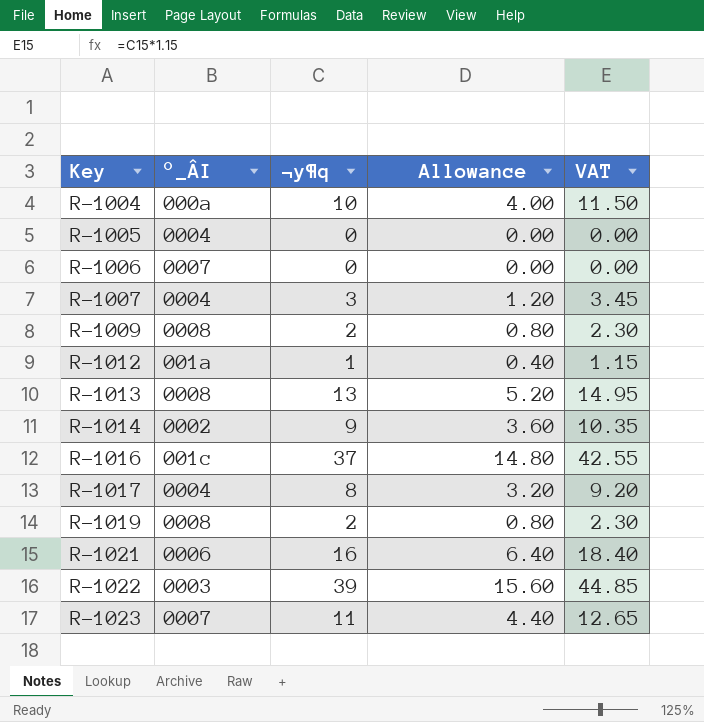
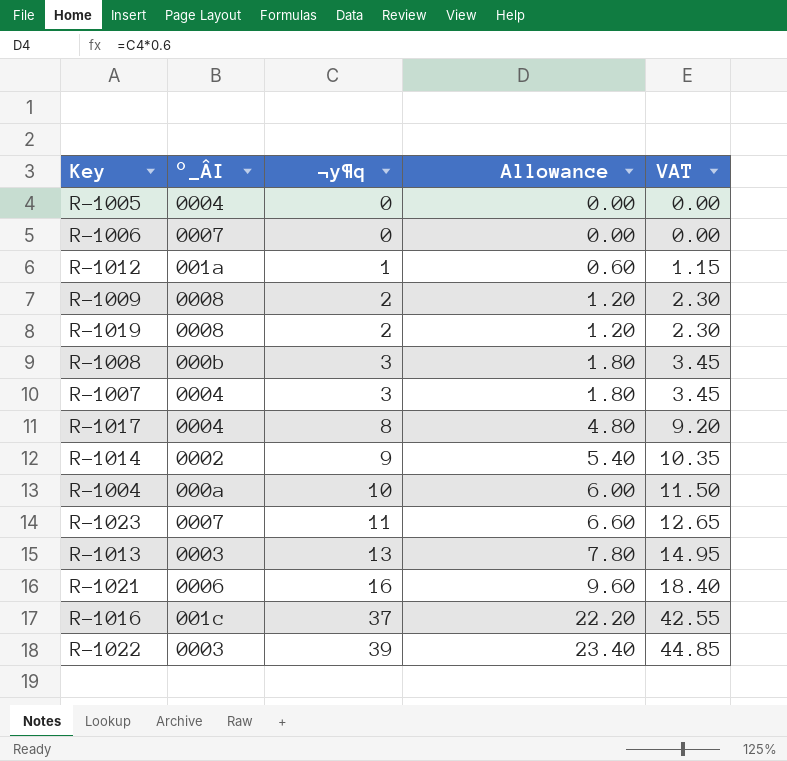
row order: Key ascending -> ¬y¶q ascending
column Allowance | formula: [¬y¶q] * 0.4 -> [¬y¶q] * 0.6
row R-1008: none -> 000b | 3 | 1.80 | 3.45
R-1013 | °_ÂI: 0008 -> 0003

